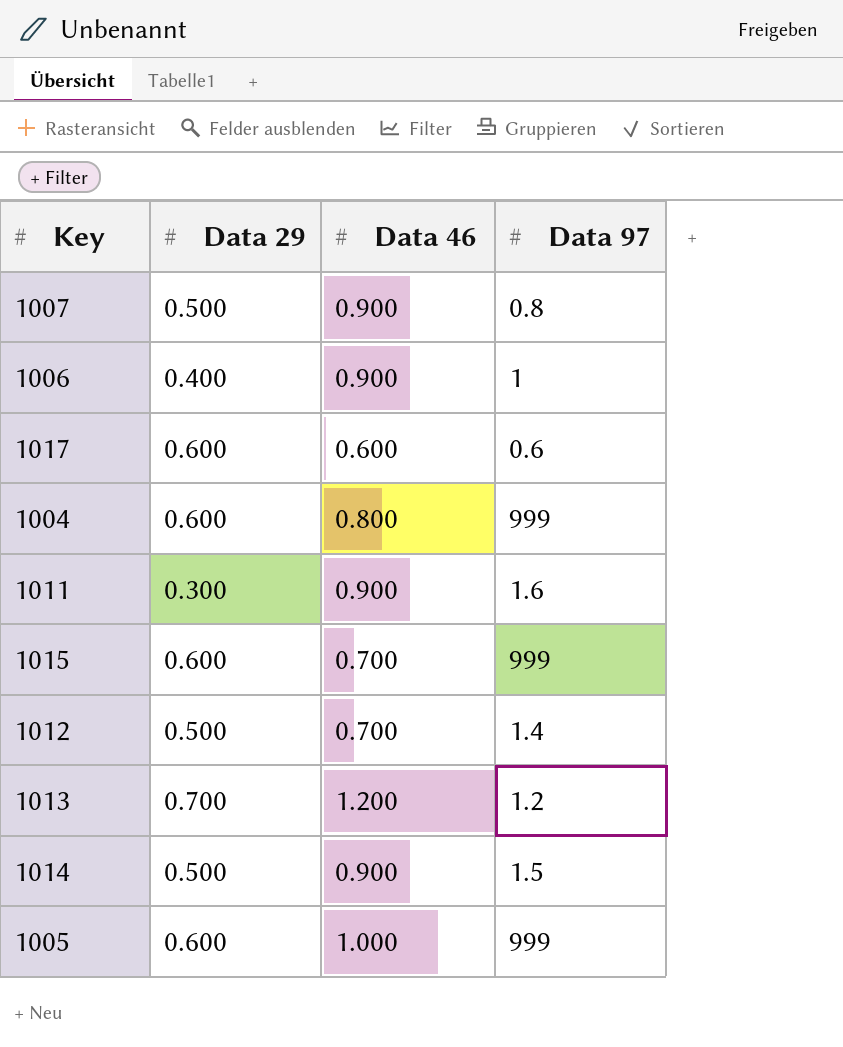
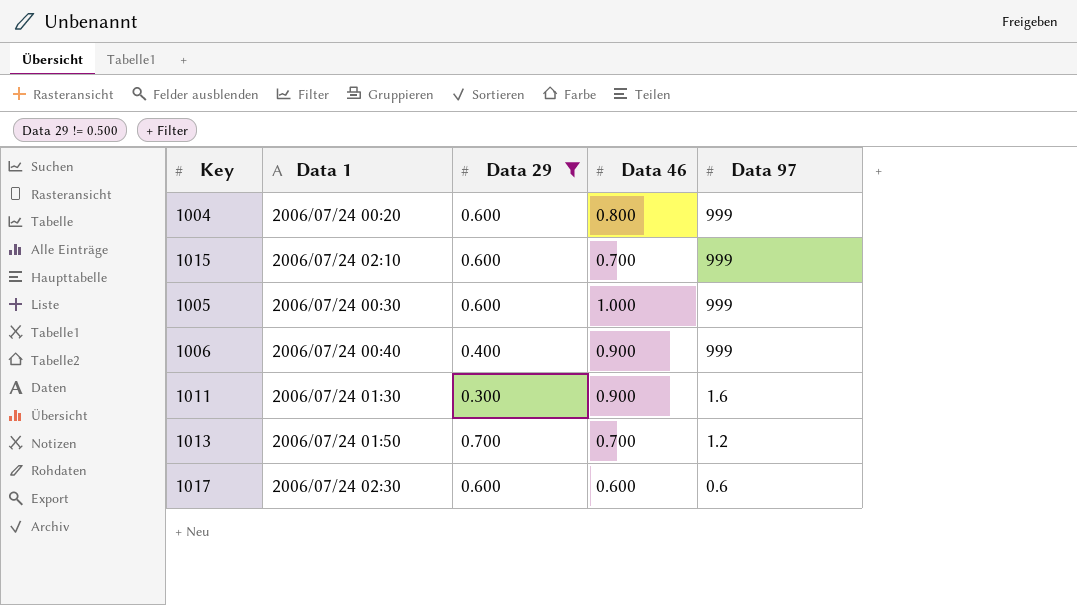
filter: none -> Data 29 != 0.500
row order: none -> Data 97 descending
column Data 1 | position: none -> 2
1006 | Data 97: 1 -> 999
1013 | Data 46: 1.200 -> 0.700

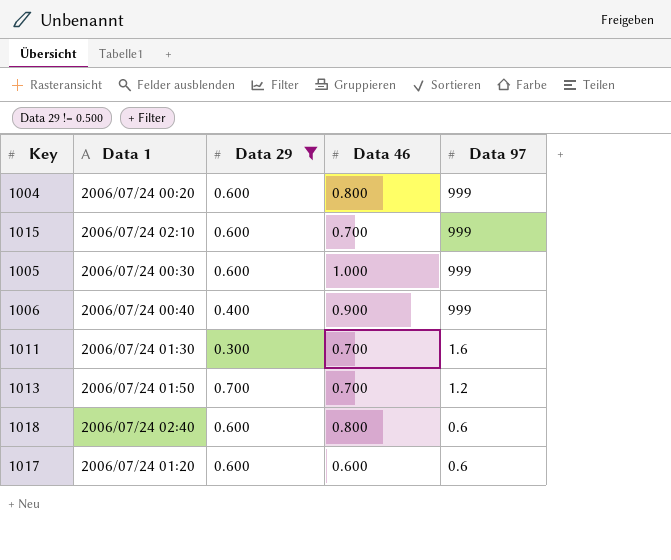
1011 | Data 46: 0.900 -> 0.700
row 1018: none -> 2006/07/24 02:40 | 0.600 | 0.800 | 0.6
1017 | Data 1: 2006/07/24 02:30 -> 2006/07/24 01:20

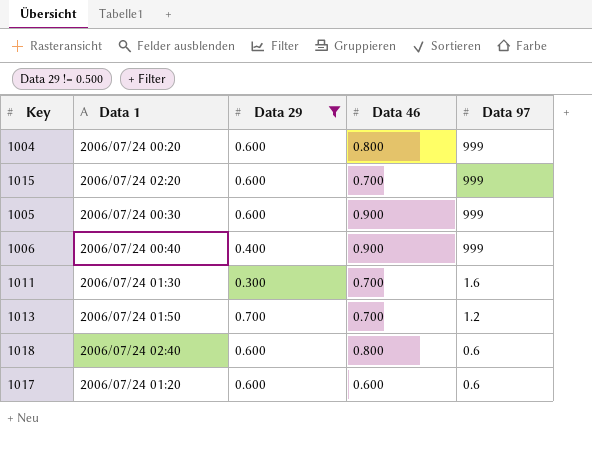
1015 | Data 1: 2006/07/24 02:10 -> 2006/07/24 02:20
1005 | Data 46: 1.000 -> 0.900

